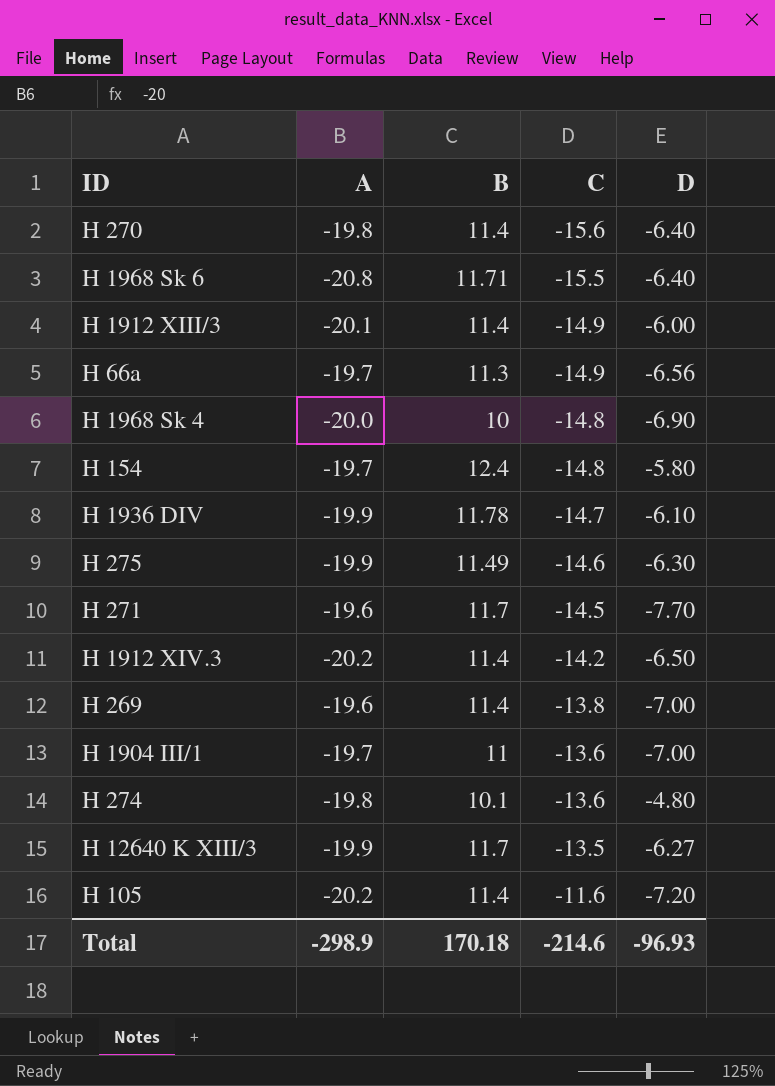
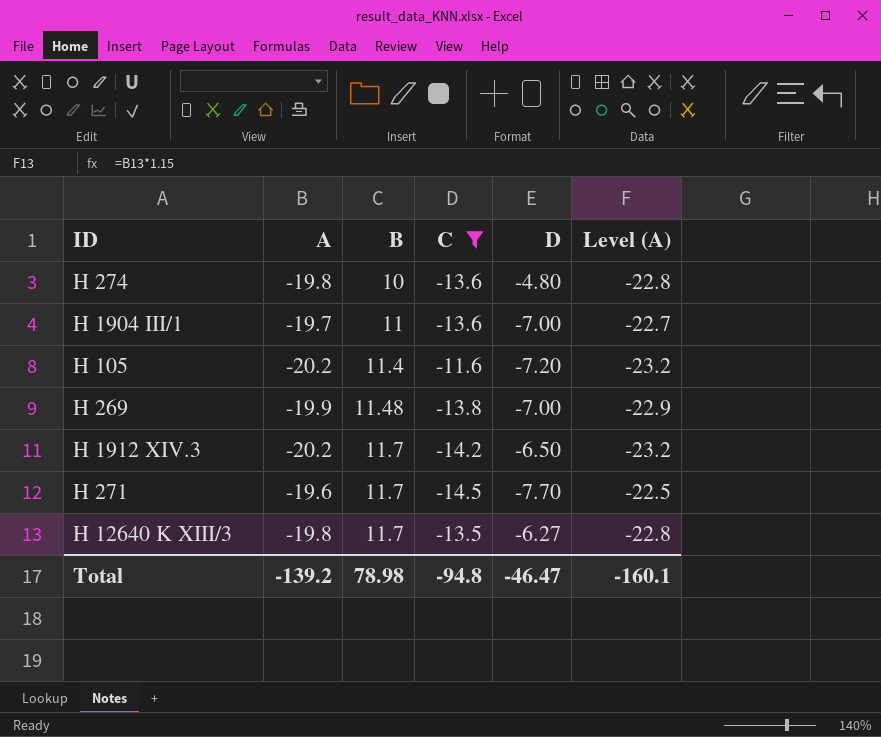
filter: none -> C >= -14.5
row order: C ascending -> B ascending
column Level (A) | formula: none -> [A] * 1.15
H 274 | B: 10.1 -> 10
H 269 | A: -19.6 -> -19.9
H 269 | B: 11.4 -> 11.48
H 1912 XIV.3 | B: 11.4 -> 11.7
H 12640 K XIII/3 | A: -19.9 -> -19.8
Total | A: -298.9 -> -139.2
Total | B: 170.18 -> 78.98
Total | C: -214.6 -> -94.8
Total | D: -96.93 -> -46.47

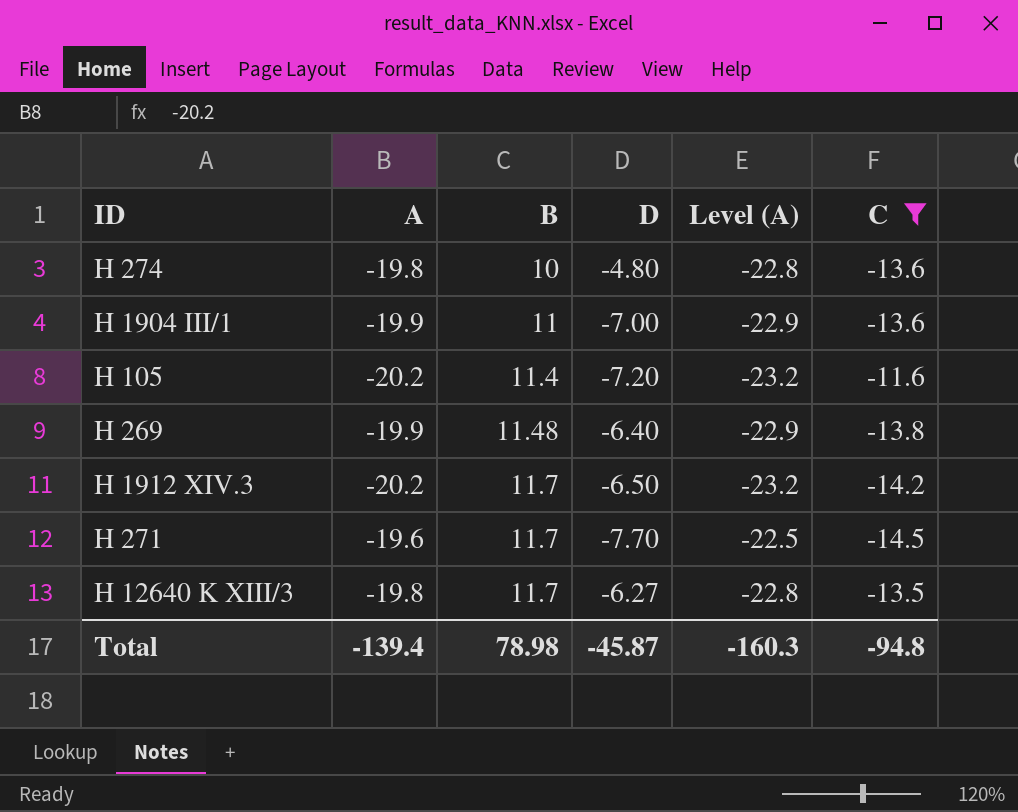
column C | position: 4 -> 6
H 1904 III/1 | A: -19.7 -> -19.9
H 1904 III/1 | Level (A): -22.7 -> -22.9
H 269 | D: -7.00 -> -6.40
Total | A: -139.2 -> -139.4
Total | D: -46.47 -> -45.87
Total | Level (A): -160.1 -> -160.3

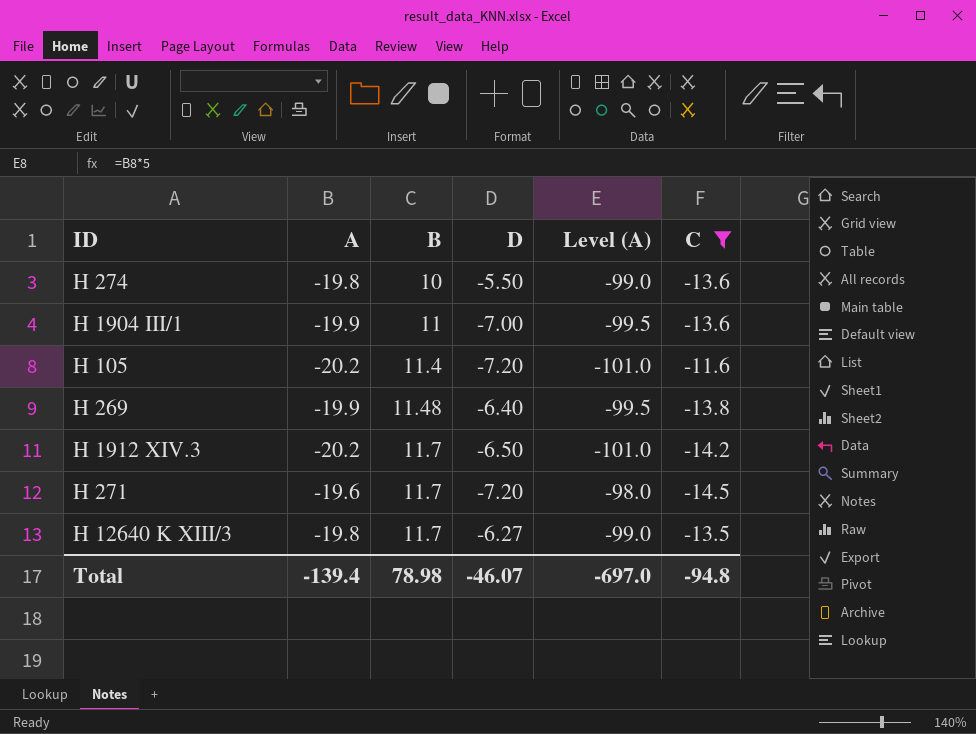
column Level (A) | formula: [A] * 1.15 -> [A] * 5
H 274 | D: -4.80 -> -5.50
H 271 | D: -7.70 -> -7.20
Total | D: -45.87 -> -46.07
Total | Level (A): -160.3 -> -697.0

